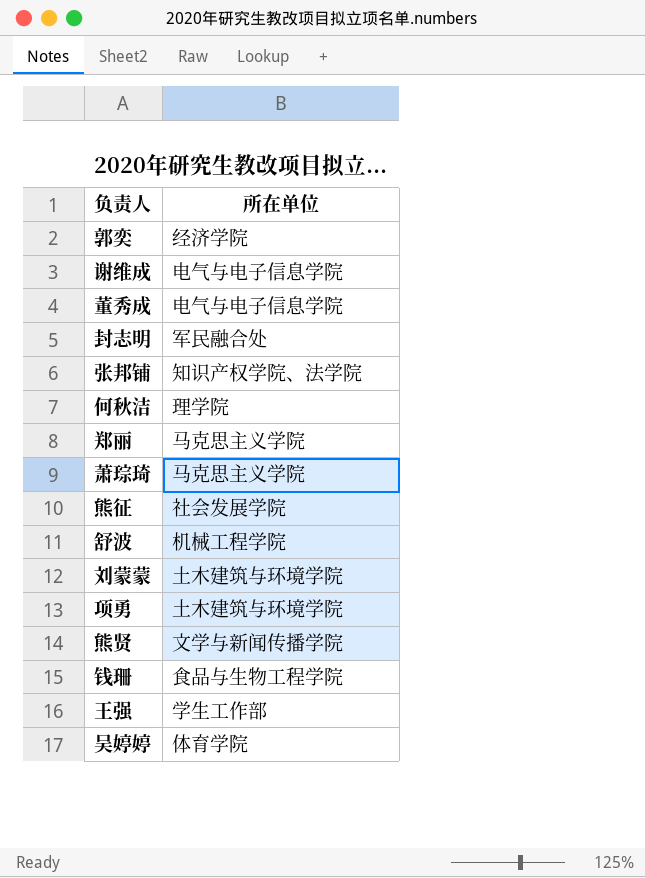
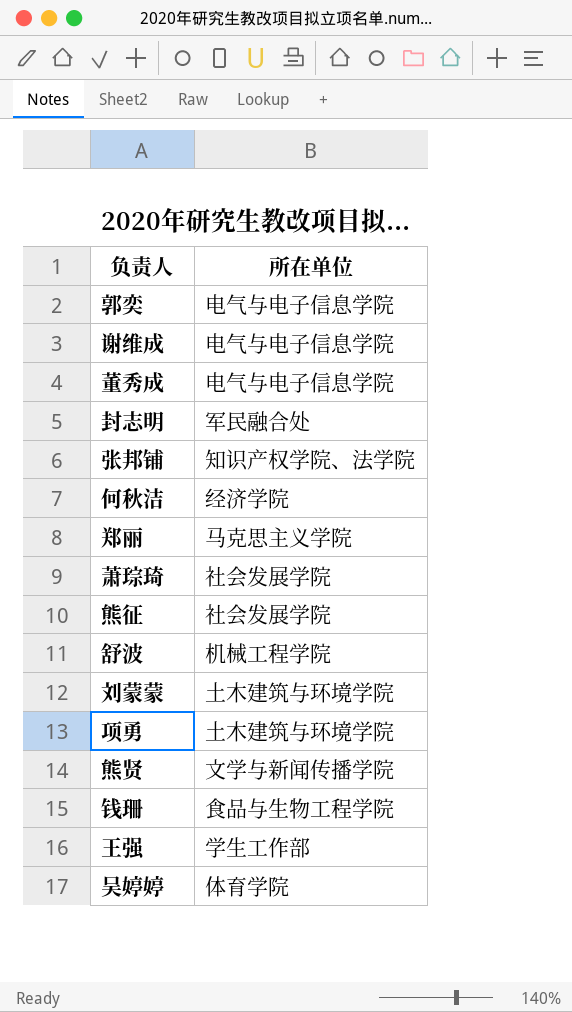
郭奕 | 所在单位: 经济学院 -> 电气与电子信息学院
何秋洁 | 所在单位: 理学院 -> 经济学院
萧琮琦 | 所在单位: 马克思主义学院 -> 社会发展学院

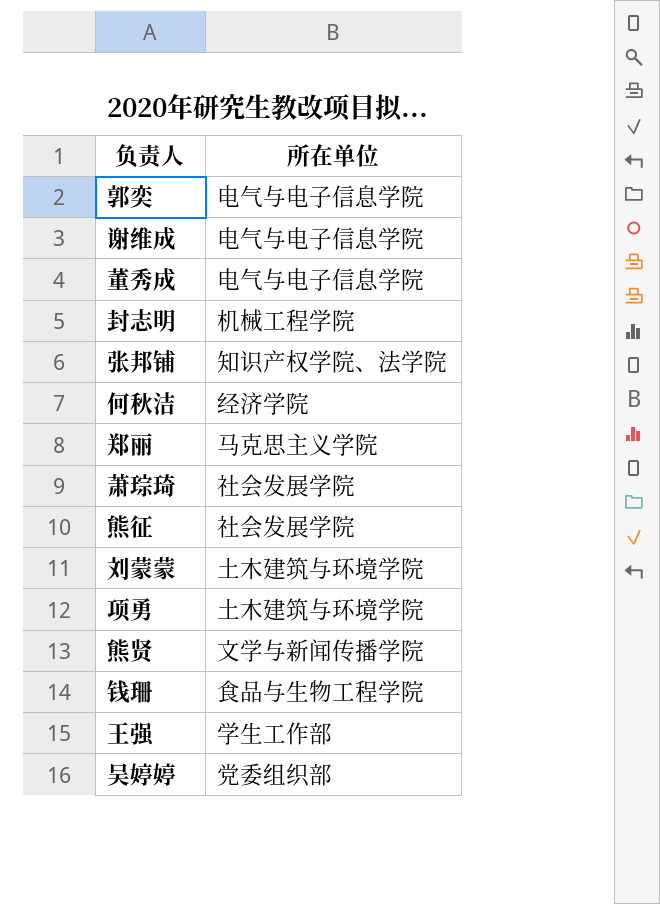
row 舒波: 机械工程学院 -> none
封志明 | 所在单位: 军民融合处 -> 机械工程学院
吴婷婷 | 所在单位: 体育学院 -> 党委组织部

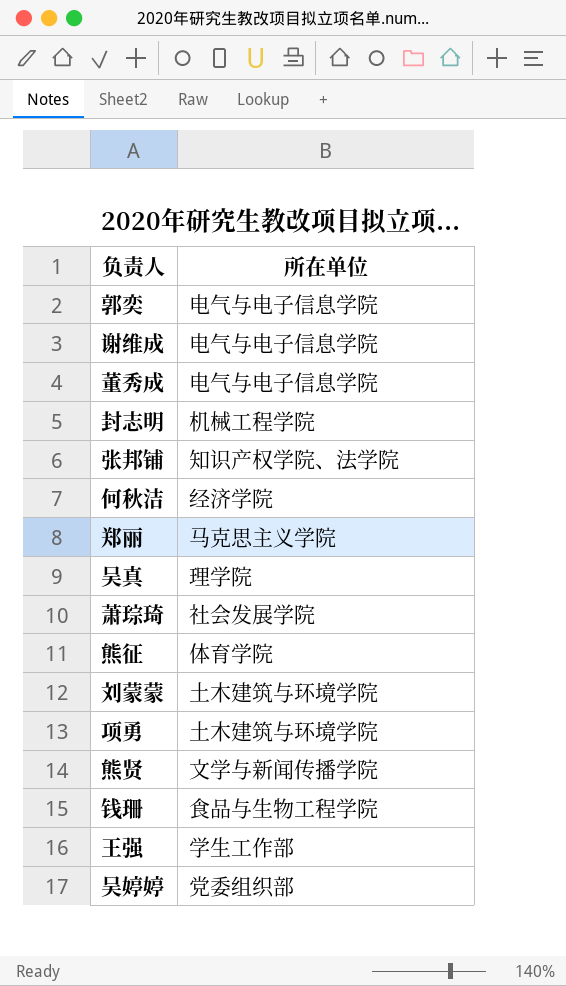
row 吴真: none -> 理学院
熊征 | 所在单位: 社会发展学院 -> 体育学院

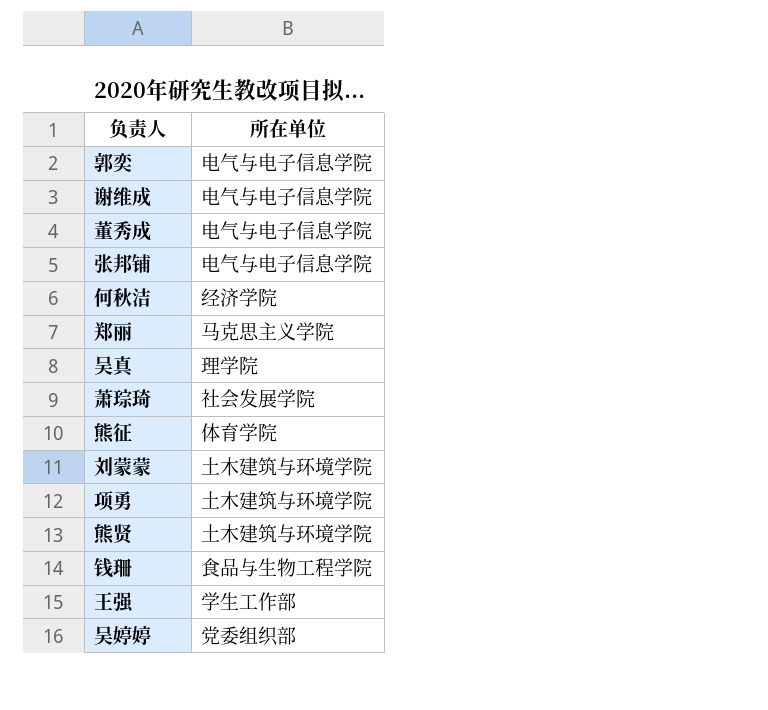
row 封志明: 机械工程学院 -> none
张邦铺 | 所在单位: 知识产权学院、法学院 -> 电气与电子信息学院
熊贤 | 所在单位: 文学与新闻传播学院 -> 土木建筑与环境学院

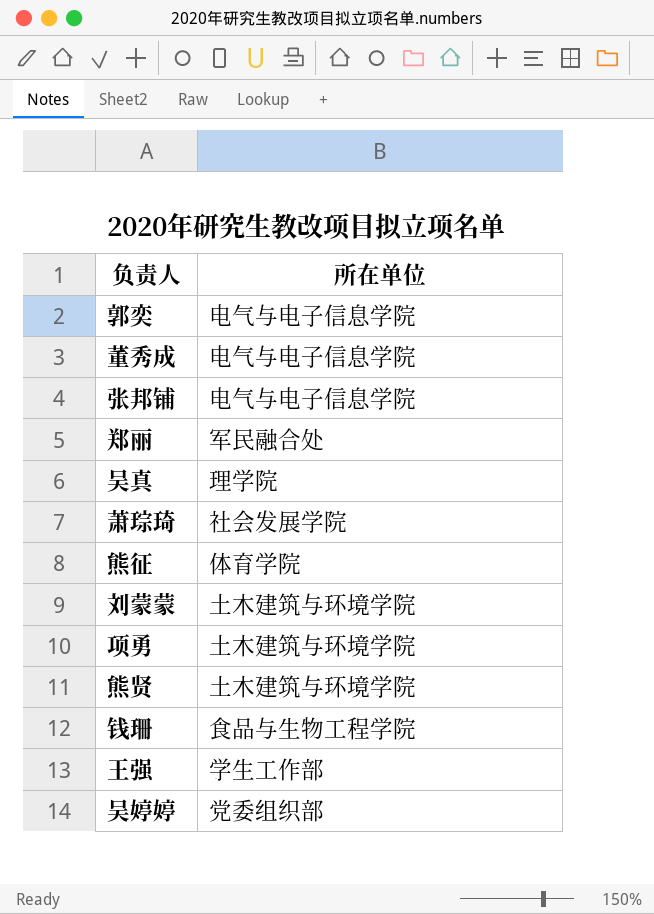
row 谢维成: 电气与电子信息学院 -> none
row 何秋洁: 经济学院 -> none
郑丽 | 所在单位: 马克思主义学院 -> 军民融合处

